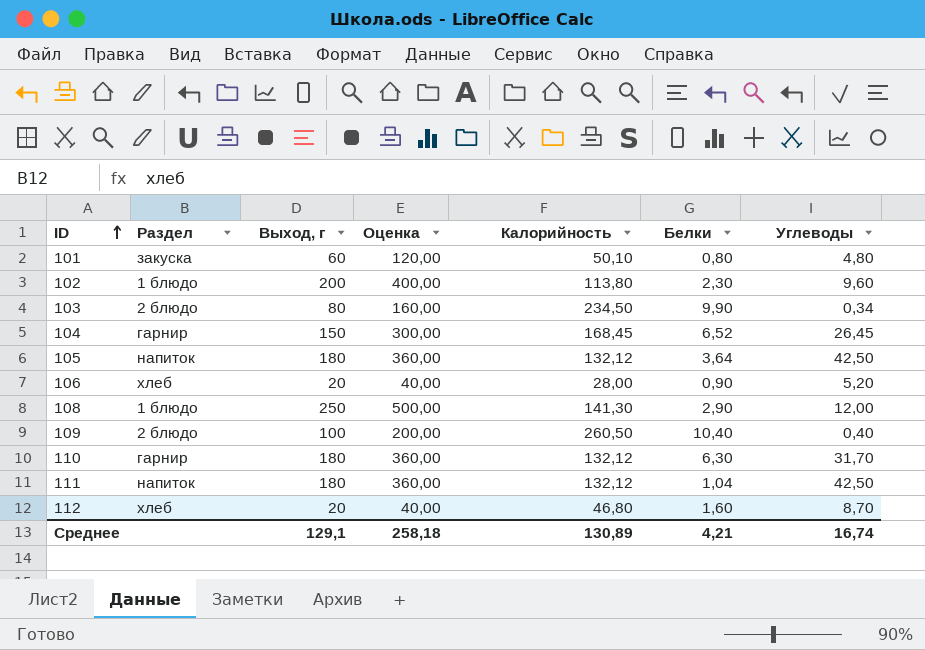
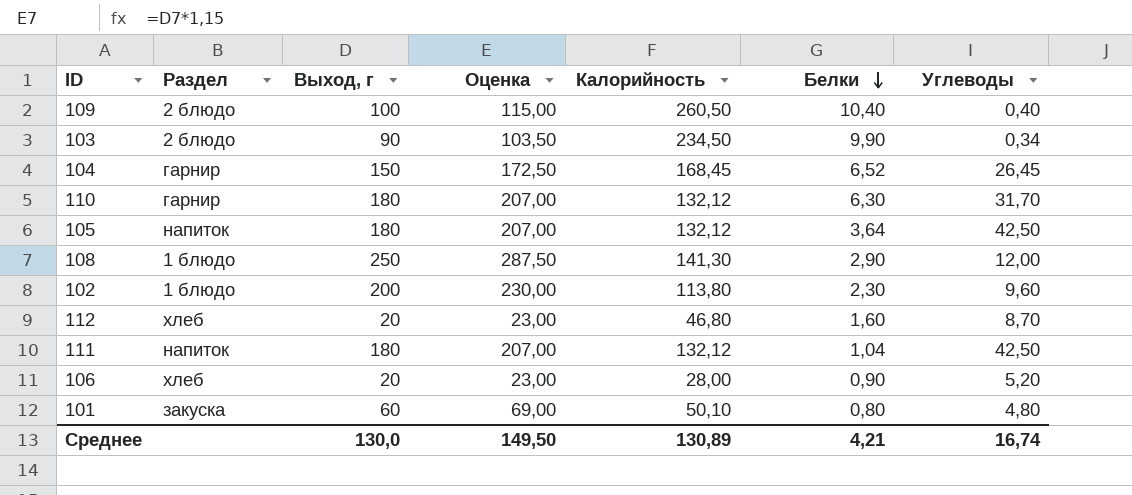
row order: ID ascending -> Белки descending
column Оценка | formula: [Выход, г] * 2 -> [Выход, г] * 1,15
103 | Выход, г: 80 -> 90
Среднее | Выход, г: 129,1 -> 130,0
Среднее | Оценка: 258,18 -> 149,50

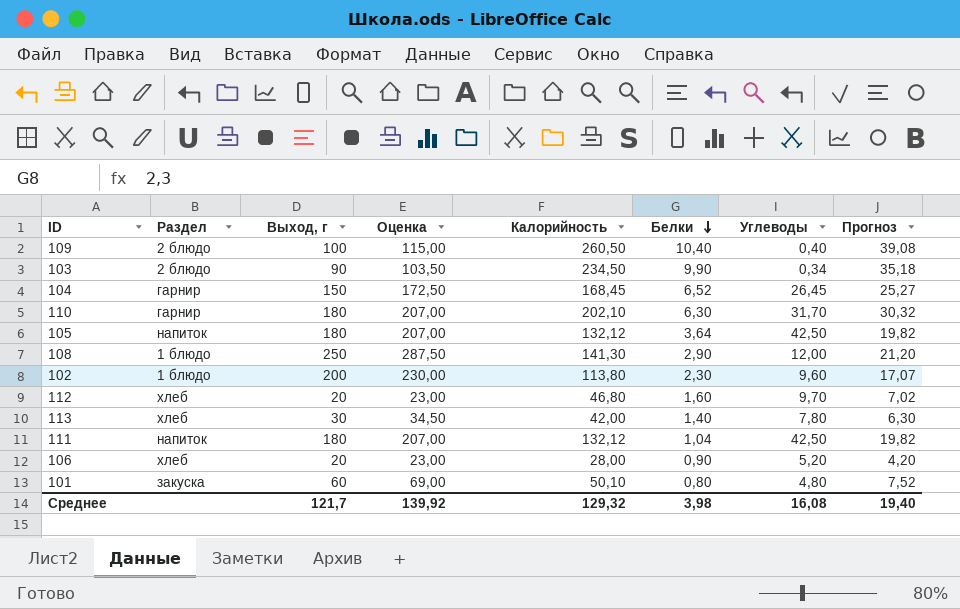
column Прогноз | formula: none -> [Калорийность] * 0,15
110 | Калорийность: 132,12 -> 202,10
112 | Углеводы: 8,70 -> 9,70
row 113: none -> хлеб | 30 | 34,50 | 42,00 | 1,40 | 7,80 | 6,30
Среднее | Выход, г: 130,0 -> 121,7
Среднее | Оценка: 149,50 -> 139,92
Среднее | Калорийность: 130,89 -> 129,32
Среднее | Белки: 4,21 -> 3,98
Среднее | Углеводы: 16,74 -> 16,08

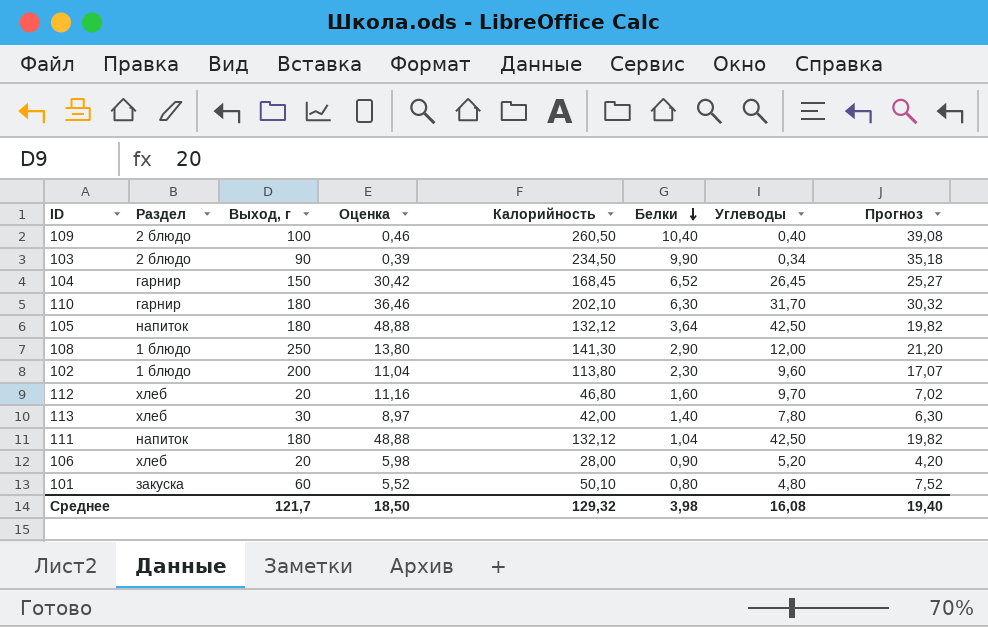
column Оценка | formula: [Выход, г] * 1,15 -> [Углеводы] * 1,15
Среднее | Оценка: 139,92 -> 18,50

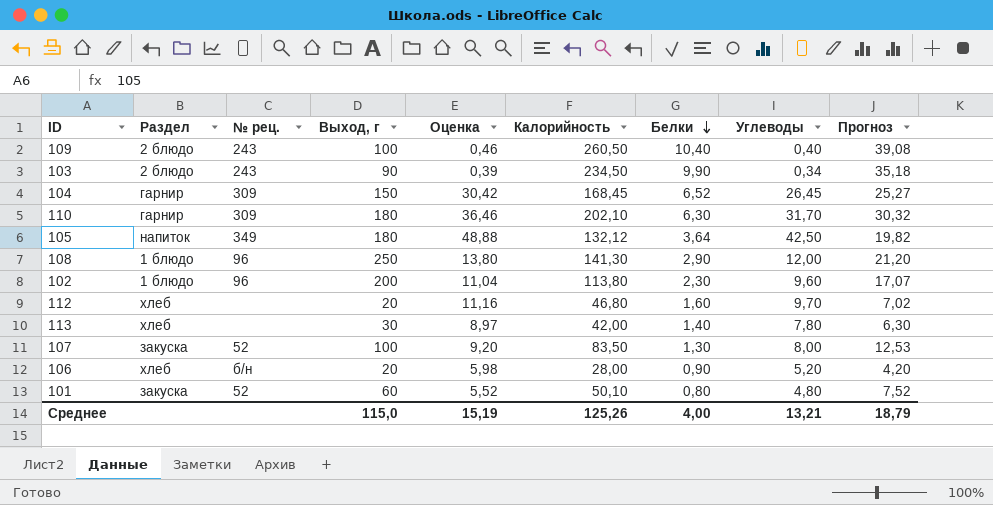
column № рец. | position: none -> 3
row 111: напиток | 180 | 48,88 | 132,12 | 1,04 | 42,50 | 19,82 -> none
row 107: none -> закуска | 52 | 100 | 9,20 | 83,50 | 1,30 | 8,00 | 12,53
Среднее | Выход, г: 121,7 -> 115,0
Среднее | Оценка: 18,50 -> 15,19
Среднее | Калорийность: 129,32 -> 125,26
Среднее | Белки: 3,98 -> 4,00
Среднее | Углеводы: 16,08 -> 13,21
Среднее | Прогноз: 19,40 -> 18,79

